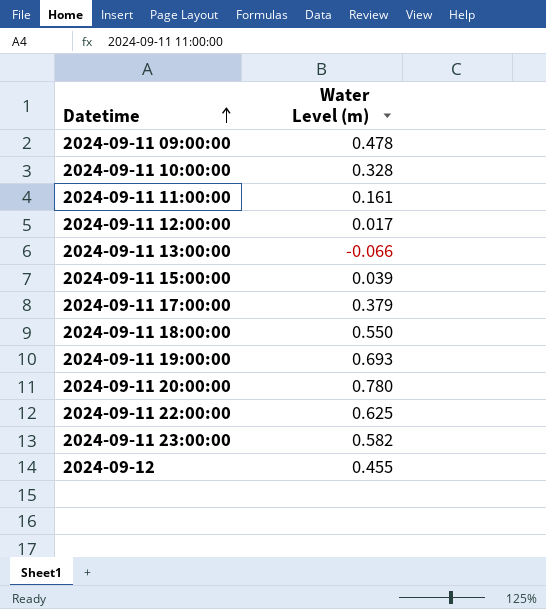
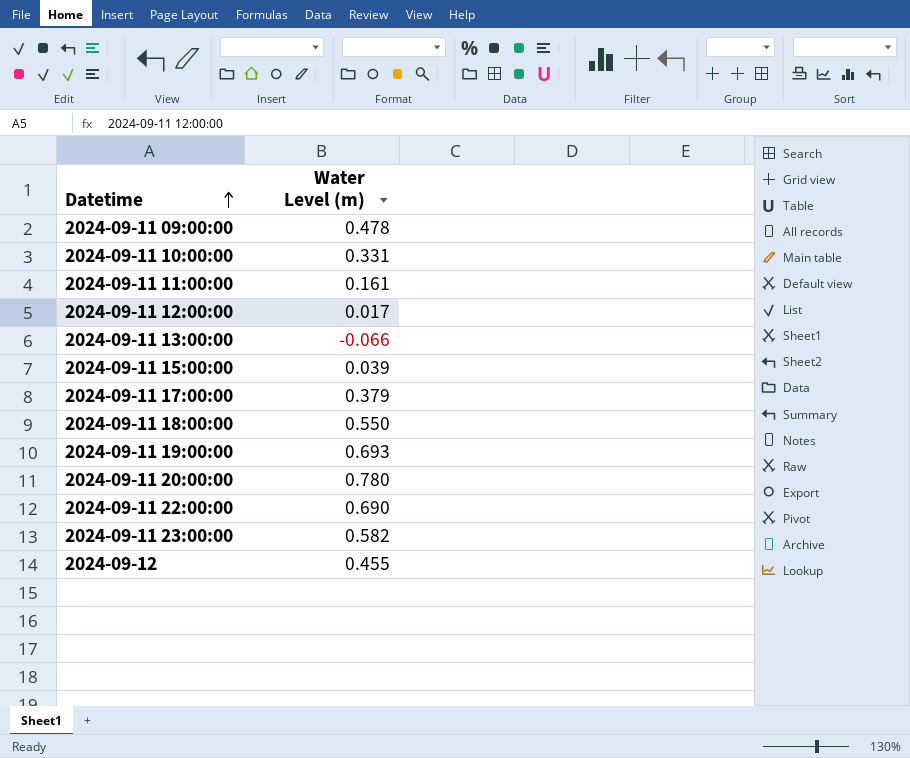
2024-09-11 10:00:00 | Water Level (m): 0.328 -> 0.331
2024-09-11 22:00:00 | Water Level (m): 0.625 -> 0.690

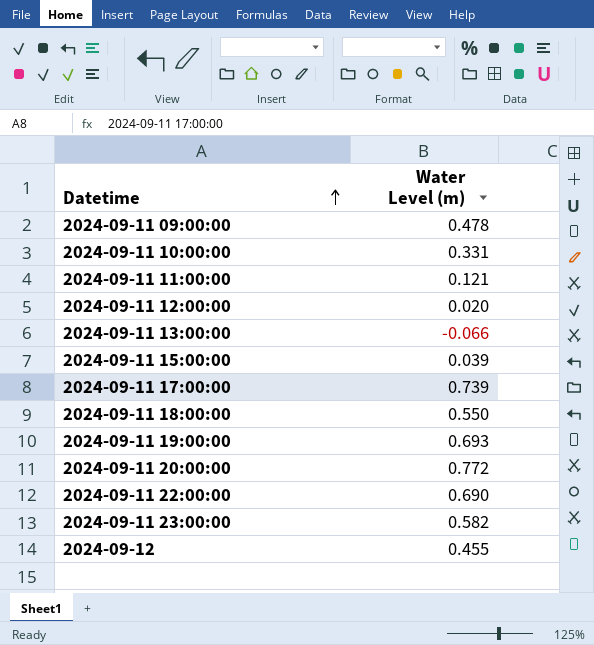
2024-09-11 11:00:00 | Water Level (m): 0.161 -> 0.121
2024-09-11 12:00:00 | Water Level (m): 0.017 -> 0.020
2024-09-11 17:00:00 | Water Level (m): 0.379 -> 0.739
2024-09-11 20:00:00 | Water Level (m): 0.780 -> 0.772

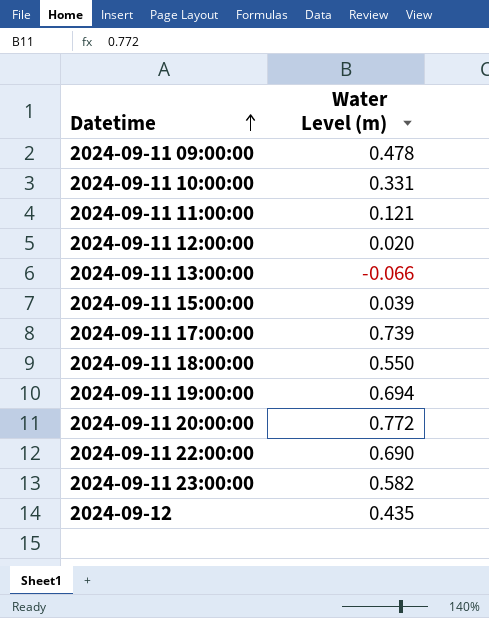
2024-09-11 19:00:00 | Water Level (m): 0.693 -> 0.694
2024-09-12 | Water Level (m): 0.455 -> 0.435

